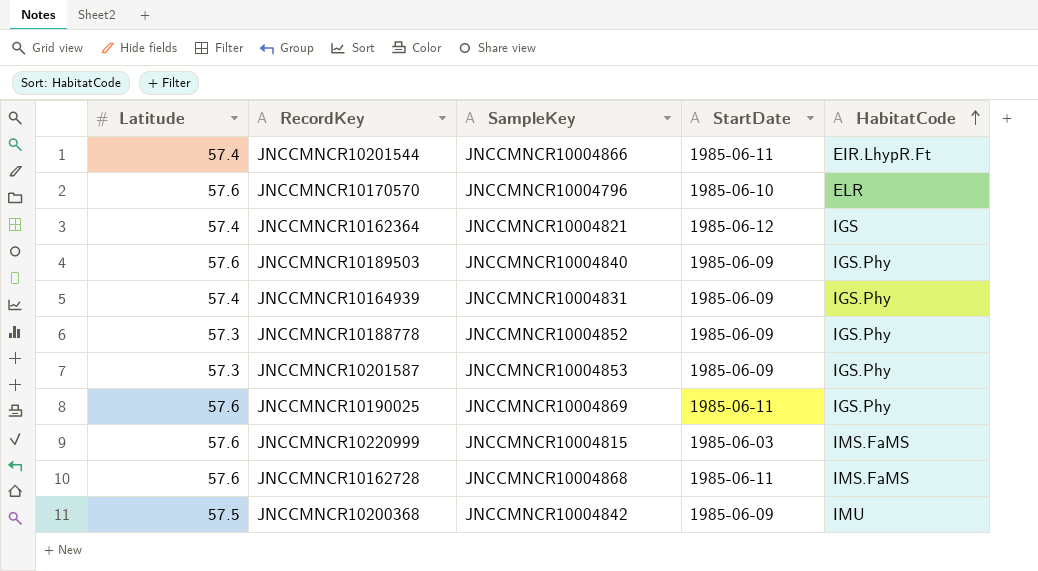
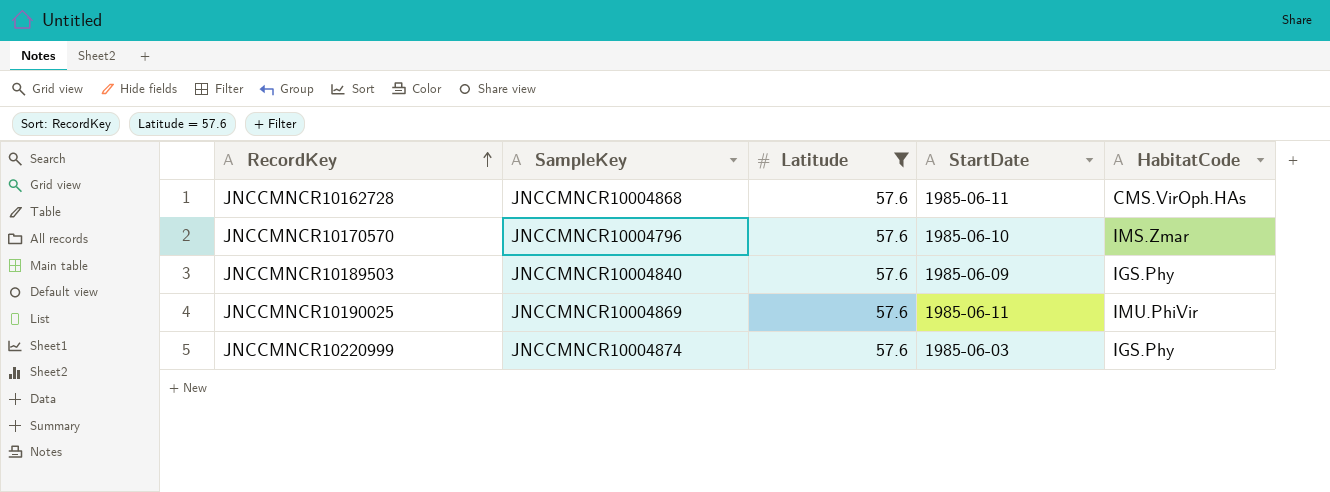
filter: none -> Latitude = 57.6
row order: HabitatCode ascending -> RecordKey ascending
column Latitude | position: 1 -> 3
JNCCMNCR10162728 | HabitatCode: IMS.FaMS -> CMS.VirOph.HAs
JNCCMNCR10170570 | HabitatCode: ELR -> IMS.Zmar
JNCCMNCR10190025 | HabitatCode: IGS.Phy -> IMU.PhiVir
JNCCMNCR10220999 | SampleKey: JNCCMNCR10004815 -> JNCCMNCR10004874
JNCCMNCR10220999 | HabitatCode: IMS.FaMS -> IGS.Phy

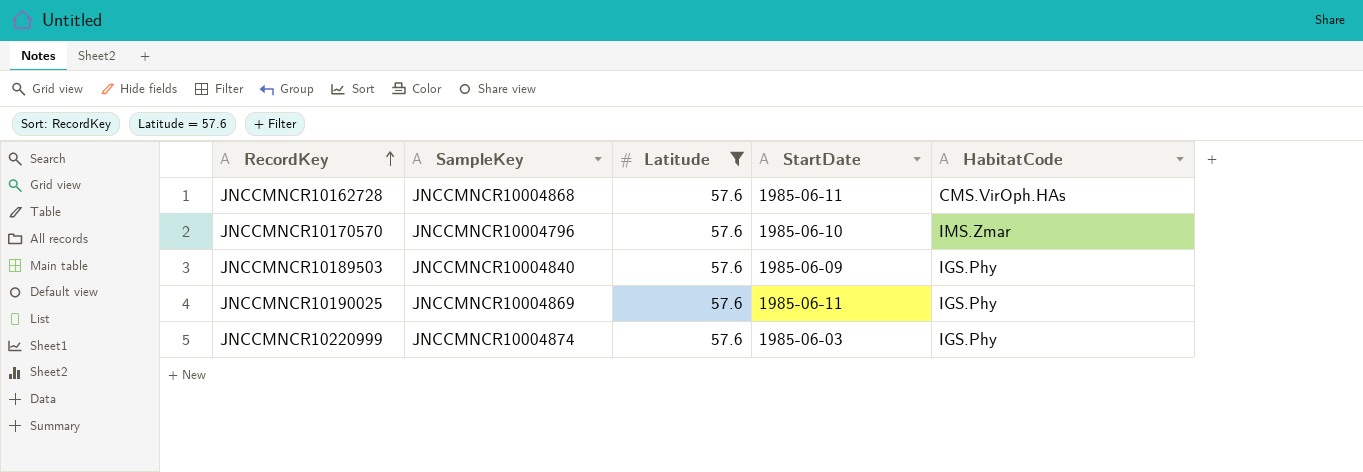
JNCCMNCR10190025 | HabitatCode: IMU.PhiVir -> IGS.Phy

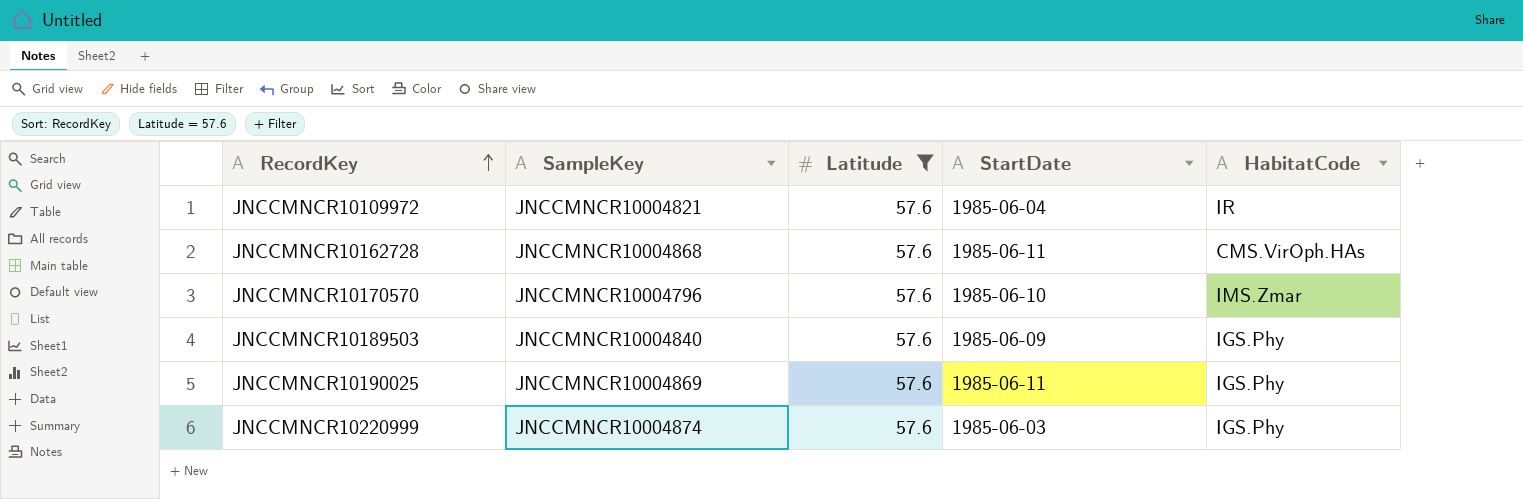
row JNCCMNCR10109972: none -> JNCCMNCR10004821 | 57.6 | 1985-06-04 | IR

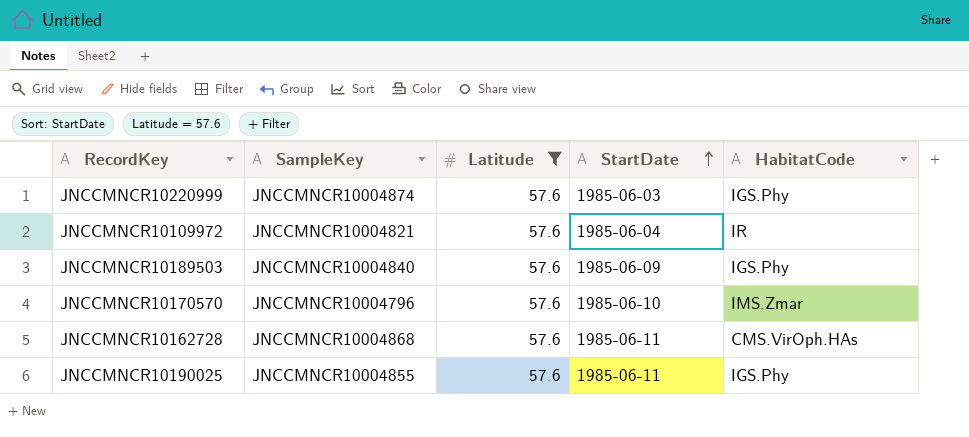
row order: RecordKey ascending -> StartDate ascending
JNCCMNCR10190025 | SampleKey: JNCCMNCR10004869 -> JNCCMNCR10004855

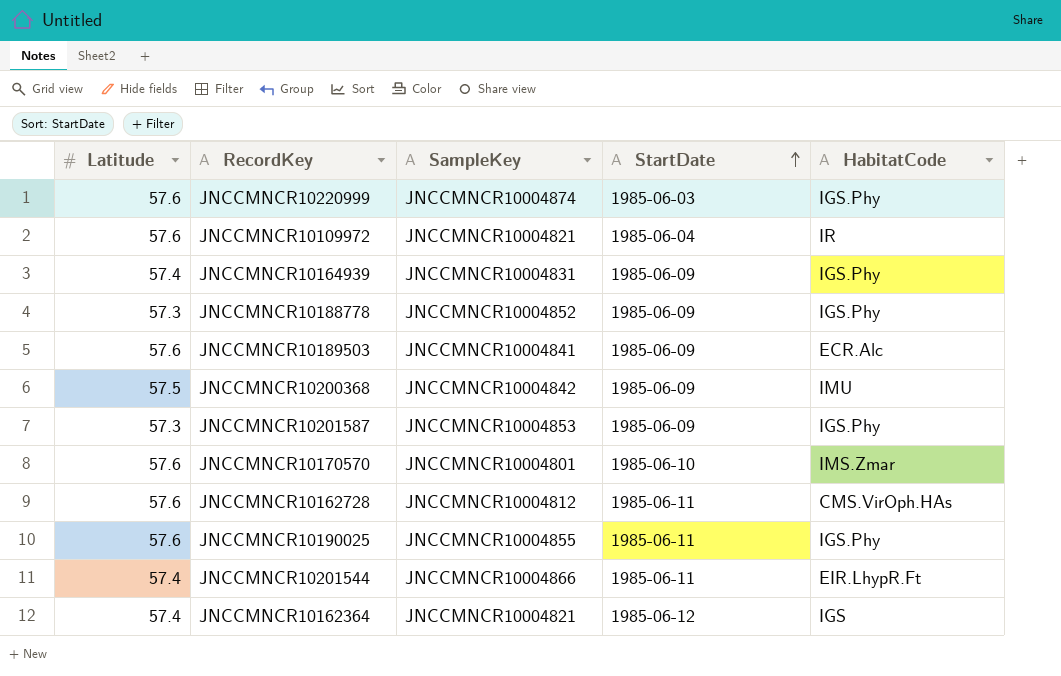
filter: Latitude = 57.6 -> none
column Latitude | position: 3 -> 1
JNCCMNCR10189503 | SampleKey: JNCCMNCR10004840 -> JNCCMNCR10004841
JNCCMNCR10189503 | HabitatCode: IGS.Phy -> ECR.Alc
JNCCMNCR10170570 | SampleKey: JNCCMNCR10004796 -> JNCCMNCR10004801
JNCCMNCR10162728 | SampleKey: JNCCMNCR10004868 -> JNCCMNCR10004812

